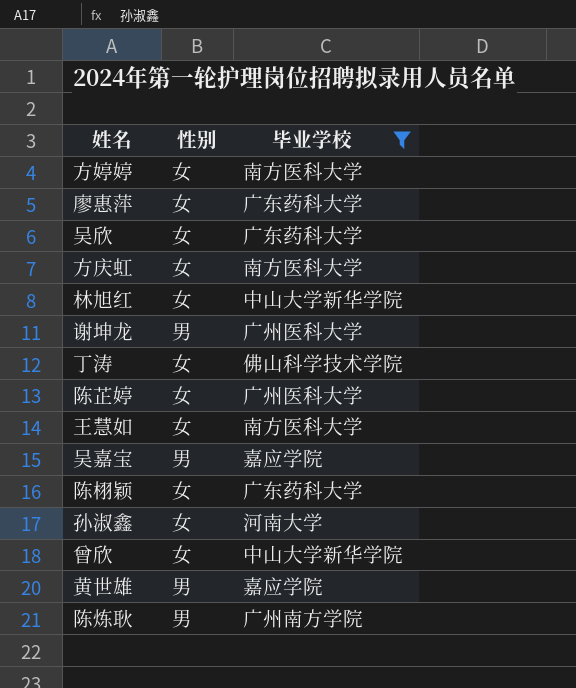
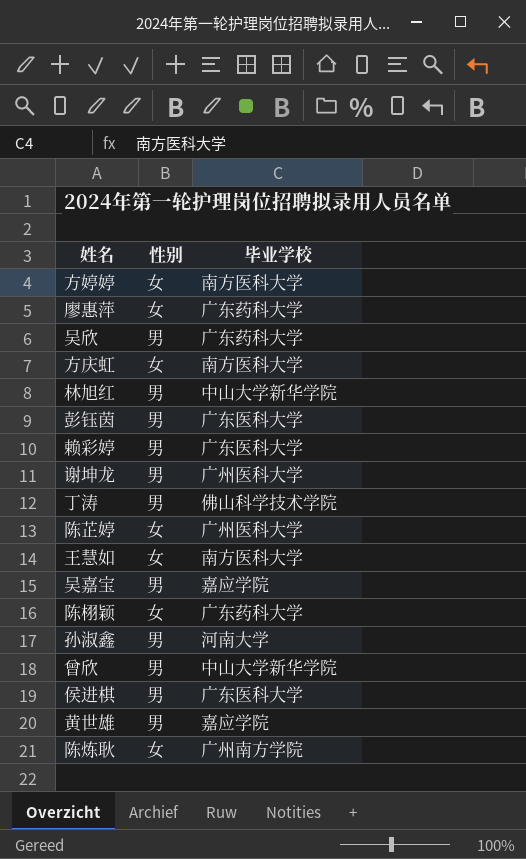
filter: 毕业学校 != 广东医科大学 -> none
吴欣 | 性别: 女 -> 男
林旭红 | 性别: 女 -> 男
丁涛 | 性别: 女 -> 男
孙淑鑫 | 性别: 女 -> 男
曾欣 | 性别: 女 -> 男
陈炼耿 | 性别: 男 -> 女

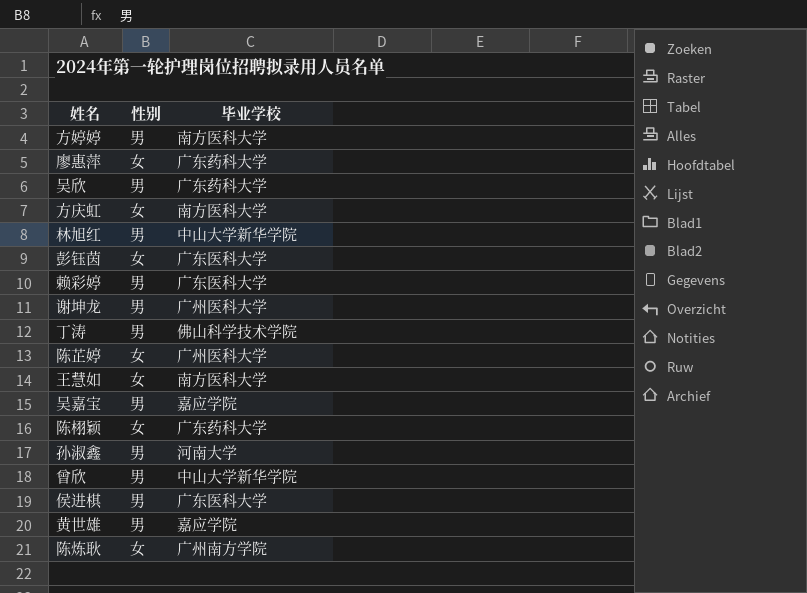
方婷婷 | 性别: 女 -> 男
彭钰茵 | 性别: 男 -> 女

